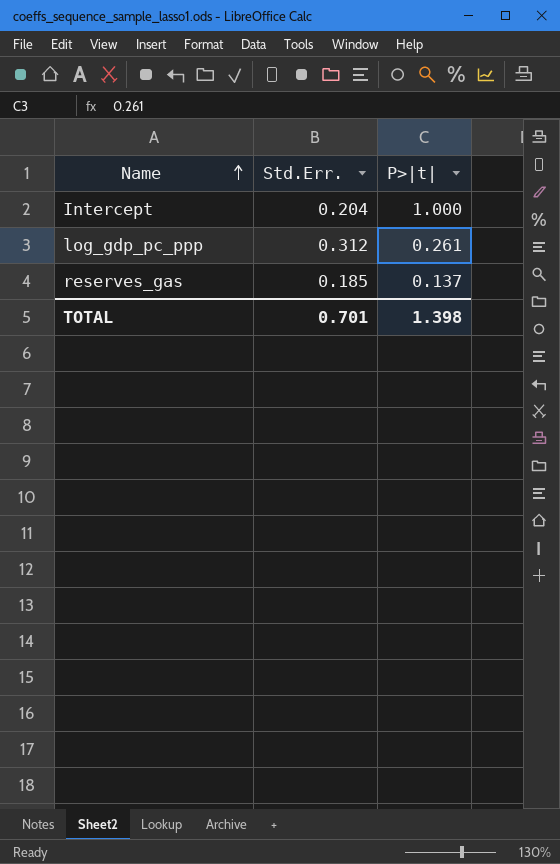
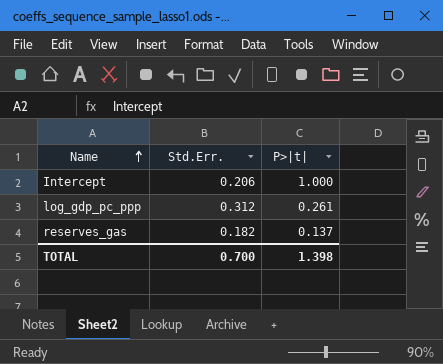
Intercept | Std.Err.: 0.204 -> 0.206
reserves_gas | Std.Err.: 0.185 -> 0.182
TOTAL | Std.Err.: 0.701 -> 0.700

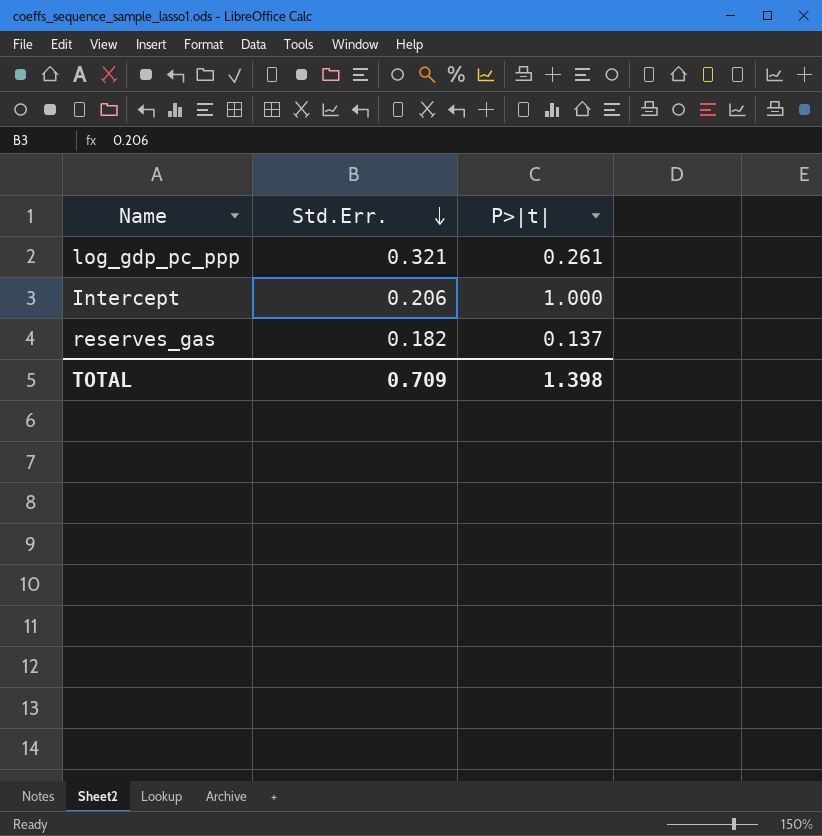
row order: Name ascending -> Std.Err. descending
log_gdp_pc_ppp | Std.Err.: 0.312 -> 0.321
TOTAL | Std.Err.: 0.700 -> 0.709

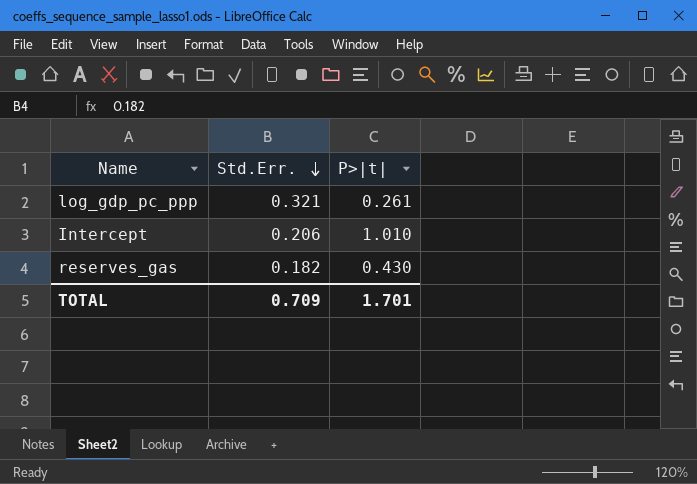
Intercept | P>|t|: 1.000 -> 1.010
reserves_gas | P>|t|: 0.137 -> 0.430
TOTAL | P>|t|: 1.398 -> 1.701

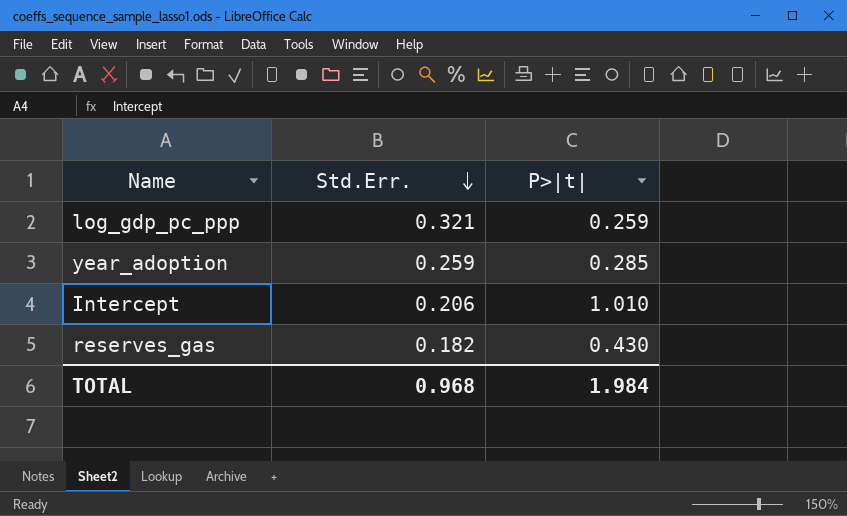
log_gdp_pc_ppp | P>|t|: 0.261 -> 0.259
row year_adoption: none -> 0.259 | 0.285
TOTAL | Std.Err.: 0.709 -> 0.968
TOTAL | P>|t|: 1.701 -> 1.984

